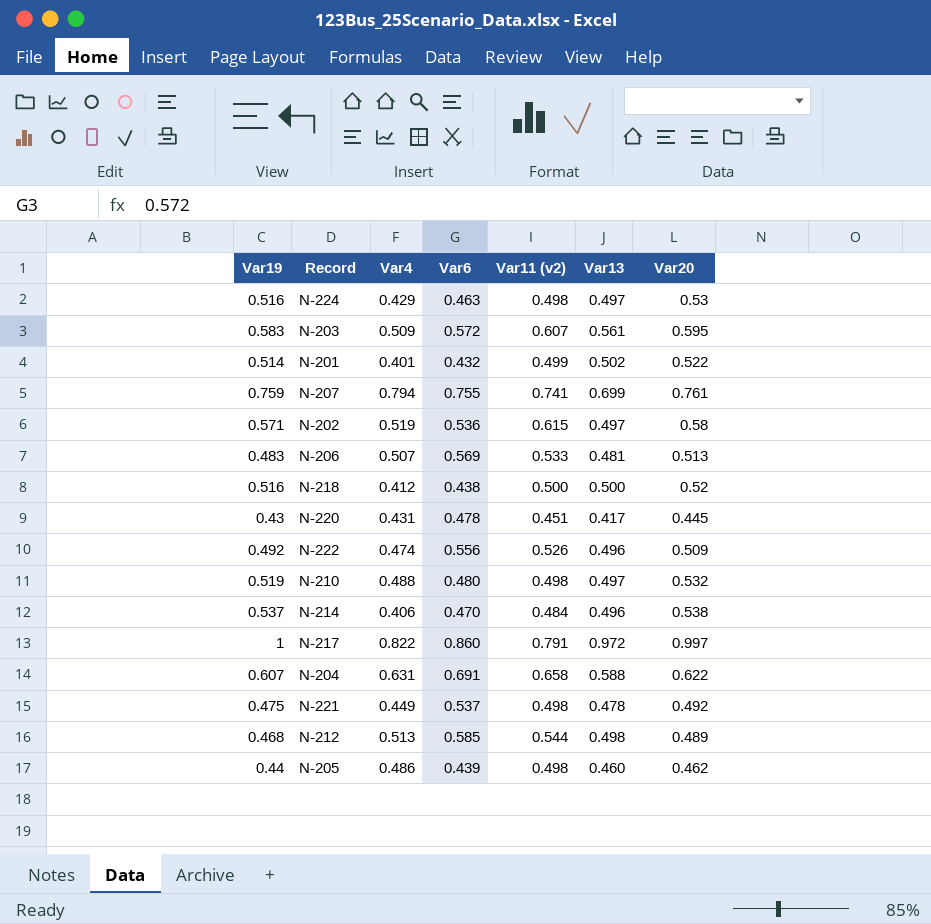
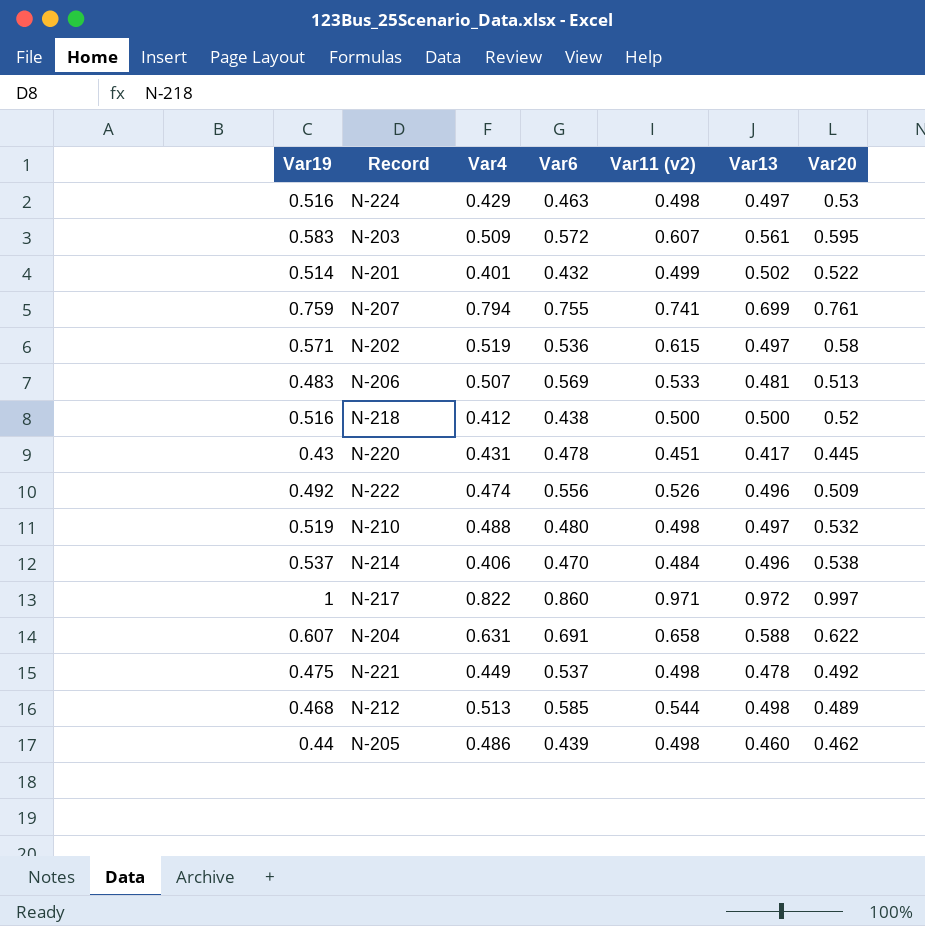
N-217 | Var11 (v2): 0.791 -> 0.971

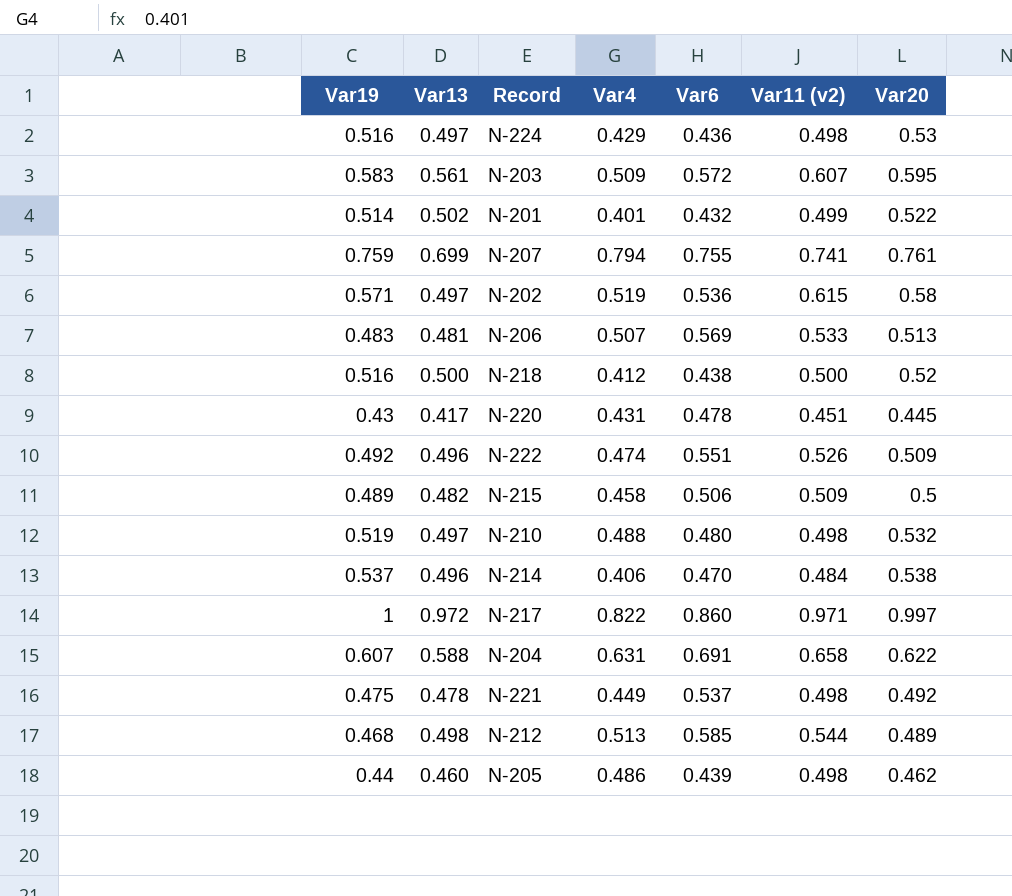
column Var13 | position: 6 -> 2
N-224 | Var6: 0.463 -> 0.436
N-222 | Var6: 0.556 -> 0.551
row N-215: none -> 0.489 | 0.482 | 0.458 | 0.506 | 0.509 | 0.5

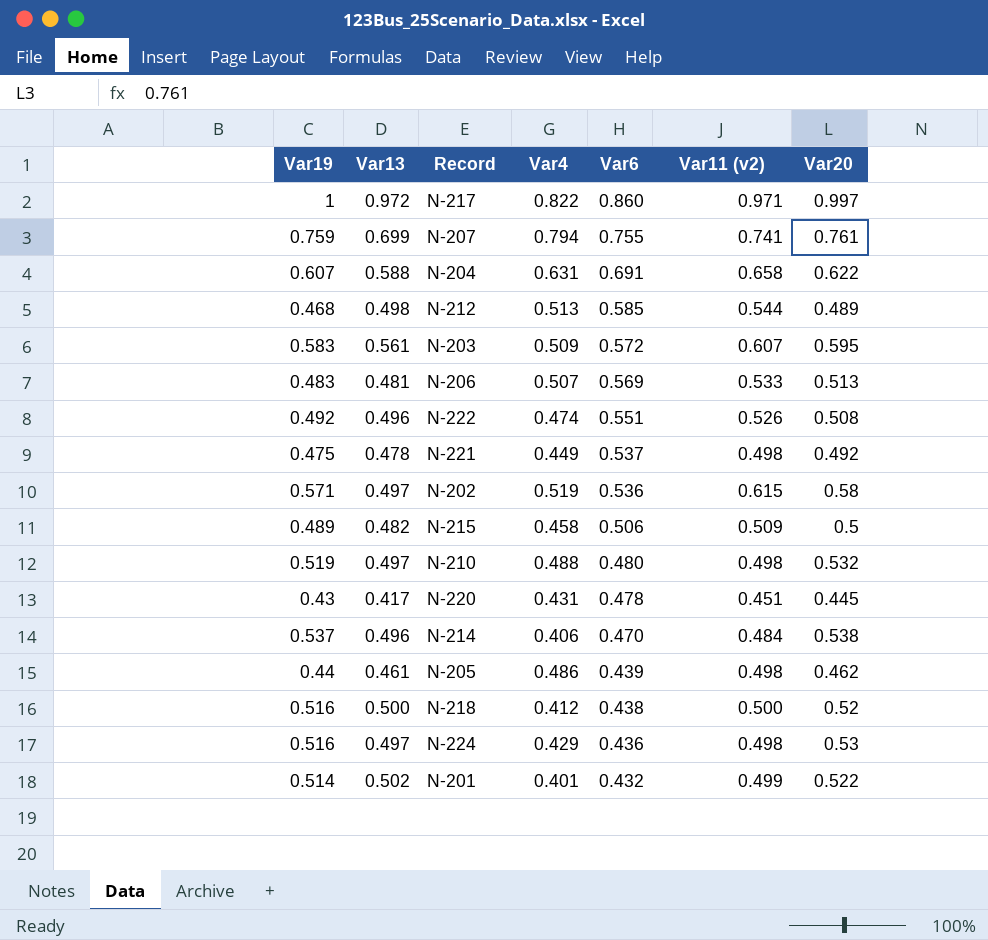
row order: none -> Var6 descending
N-222 | Var20: 0.509 -> 0.508
N-205 | Var13: 0.460 -> 0.461

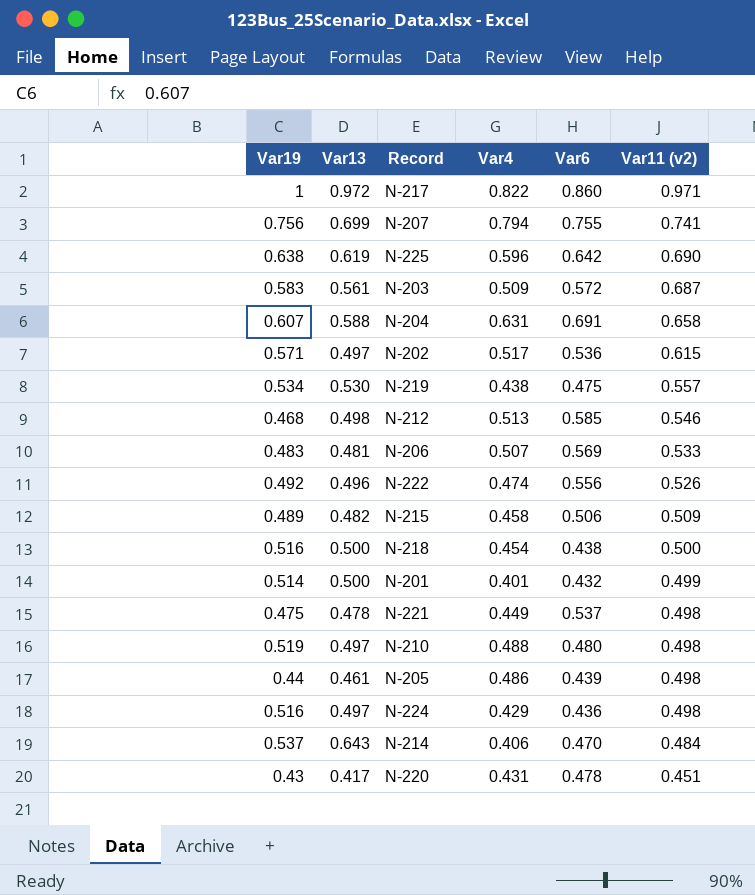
row order: Var6 descending -> Var11 (v2) descending
column Var20 | position: 7 -> none
N-207 | Var19: 0.759 -> 0.756
row N-225: none -> 0.638 | 0.619 | 0.596 | 0.642 | 0.690
N-203 | Var11 (v2): 0.607 -> 0.687
N-202 | Var4: 0.519 -> 0.517
row N-219: none -> 0.534 | 0.530 | 0.438 | 0.475 | 0.557
N-212 | Var11 (v2): 0.544 -> 0.546
N-222 | Var6: 0.551 -> 0.556
N-218 | Var4: 0.412 -> 0.454
N-201 | Var13: 0.502 -> 0.500
N-214 | Var13: 0.496 -> 0.643

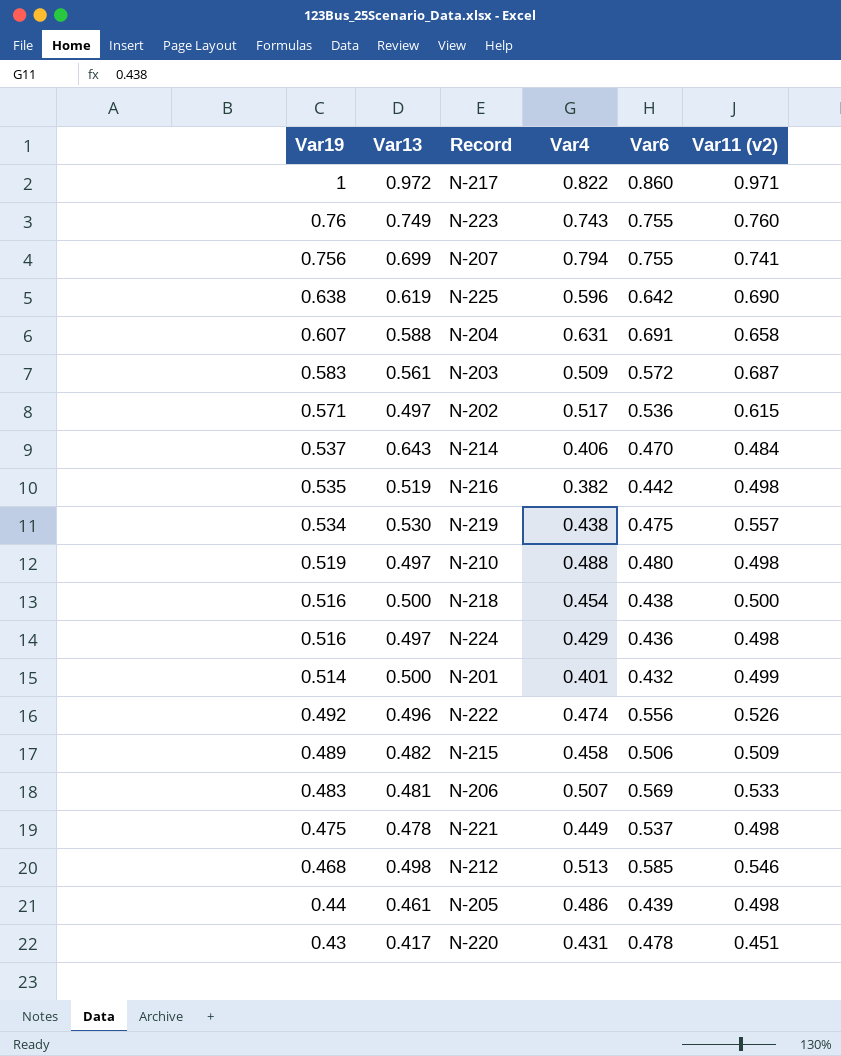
row order: Var11 (v2) descending -> Var19 descending
row N-223: none -> 0.76 | 0.749 | 0.743 | 0.755 | 0.760
row N-216: none -> 0.535 | 0.519 | 0.382 | 0.442 | 0.498

